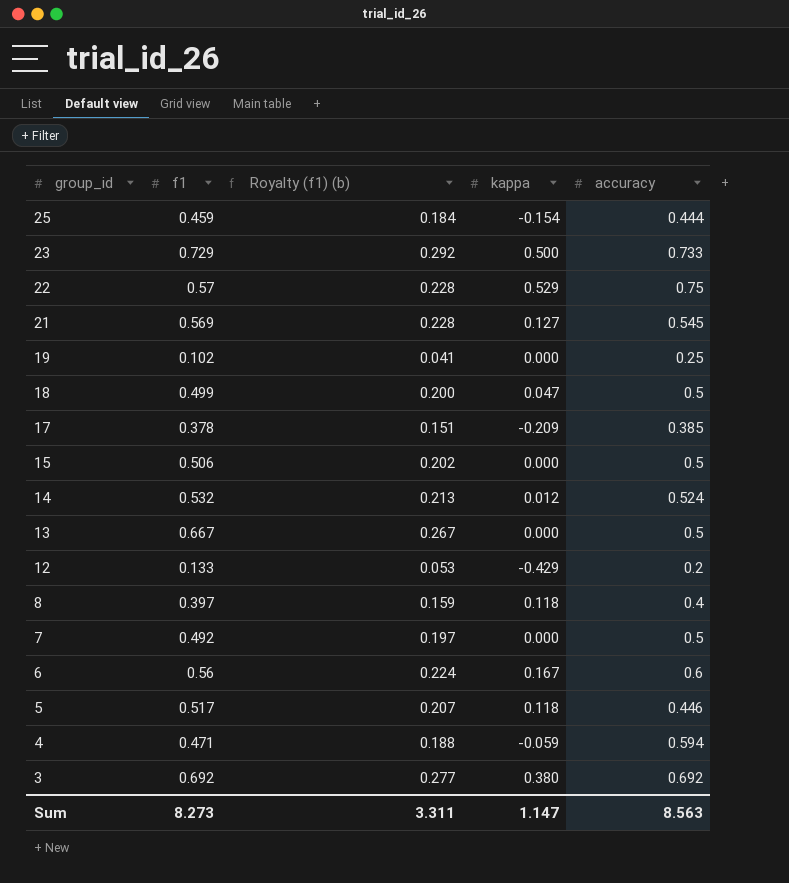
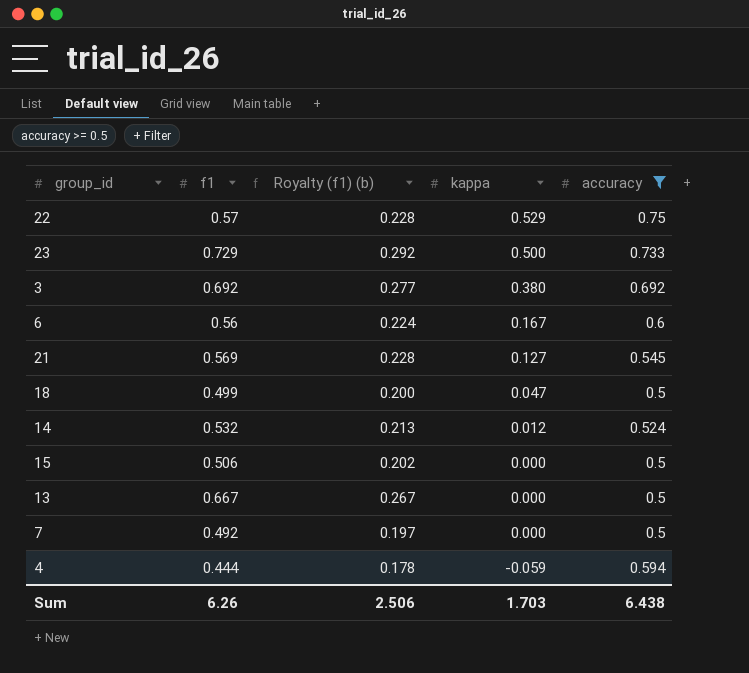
filter: none -> accuracy >= 0.5
row order: group_id descending -> kappa descending
4 | f1: 0.471 -> 0.444
4 | Royalty (f1) (b): 0.188 -> 0.178
Sum | f1: 8.273 -> 6.26
Sum | Royalty (f1) (b): 3.311 -> 2.506
Sum | kappa: 1.147 -> 1.703
Sum | accuracy: 8.563 -> 6.438

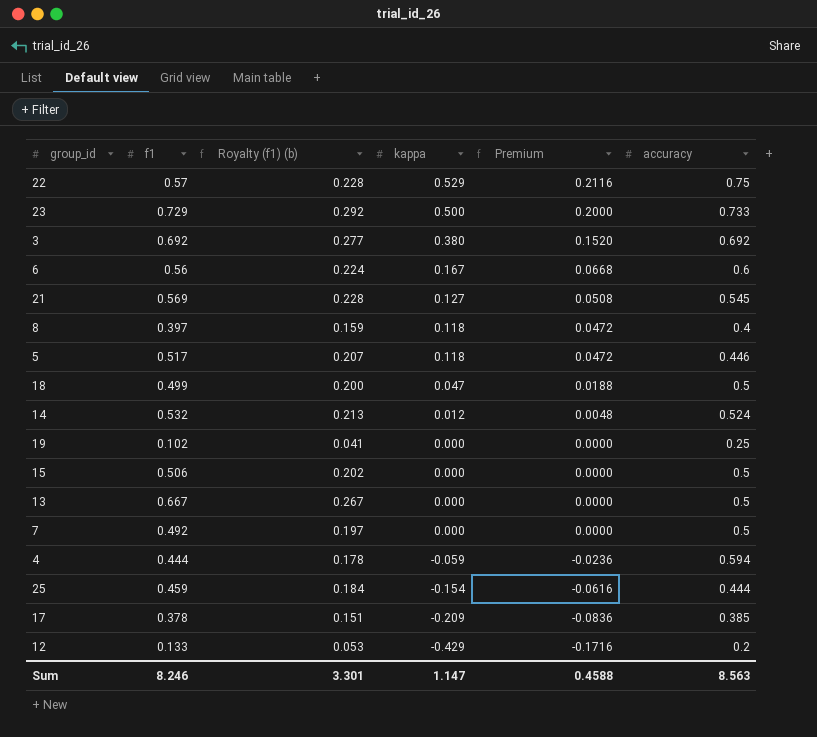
filter: accuracy >= 0.5 -> none
column Premium | formula: none -> [kappa] * 0.4
Sum | f1: 6.26 -> 8.246
Sum | Royalty (f1) (b): 2.506 -> 3.301
Sum | kappa: 1.703 -> 1.147
Sum | accuracy: 6.438 -> 8.563

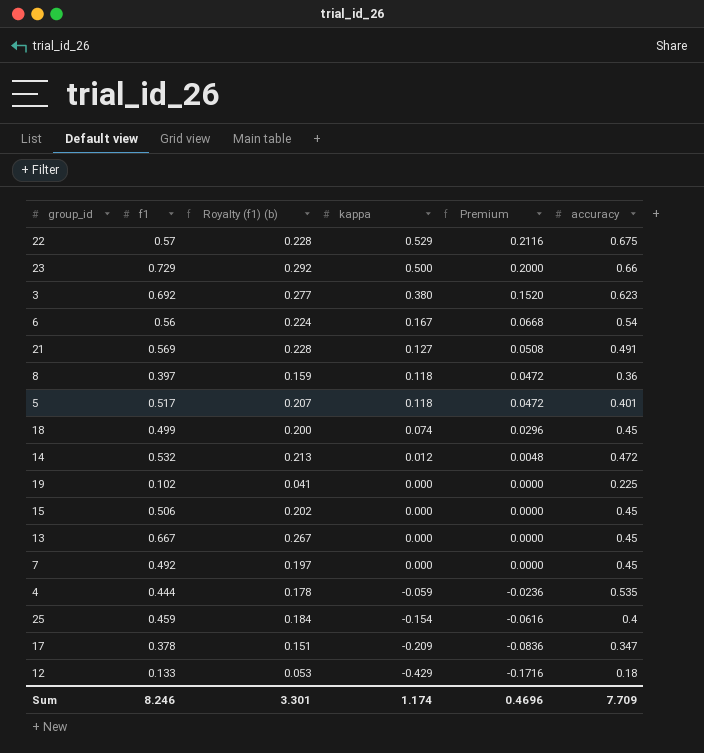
22 | accuracy: 0.75 -> 0.675
23 | accuracy: 0.733 -> 0.66
3 | accuracy: 0.692 -> 0.623
6 | accuracy: 0.6 -> 0.54
21 | accuracy: 0.545 -> 0.491
8 | accuracy: 0.4 -> 0.36
5 | accuracy: 0.446 -> 0.401
18 | kappa: 0.047 -> 0.074
18 | Premium: 0.0188 -> 0.0296
18 | accuracy: 0.5 -> 0.45
14 | accuracy: 0.524 -> 0.472
19 | accuracy: 0.25 -> 0.225
15 | accuracy: 0.5 -> 0.45
13 | accuracy: 0.5 -> 0.45
7 | accuracy: 0.5 -> 0.45
4 | accuracy: 0.594 -> 0.535
25 | accuracy: 0.444 -> 0.4
17 | accuracy: 0.385 -> 0.347
12 | accuracy: 0.2 -> 0.18
Sum | kappa: 1.147 -> 1.174
Sum | Premium: 0.4588 -> 0.4696
Sum | accuracy: 8.563 -> 7.709

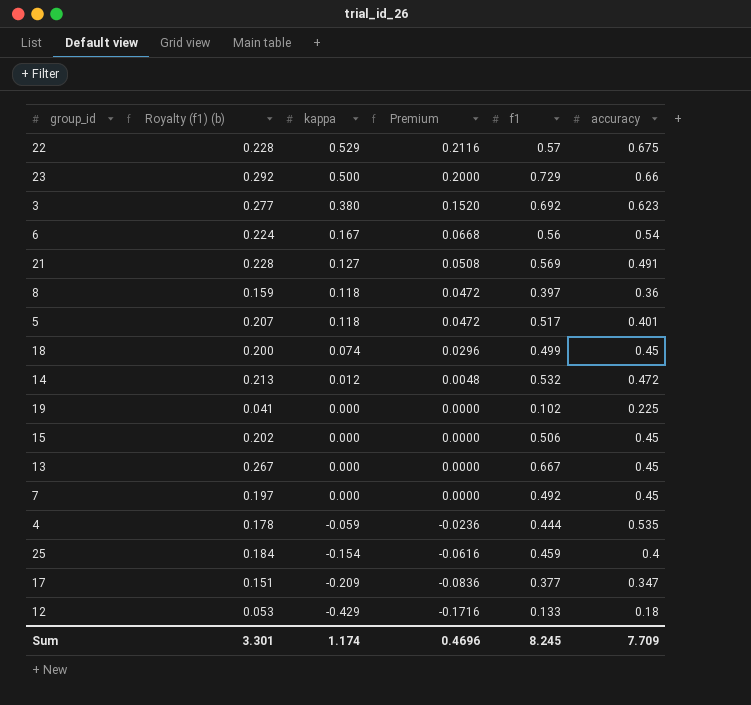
column f1 | position: 2 -> 5
17 | f1: 0.378 -> 0.377
Sum | f1: 8.246 -> 8.245

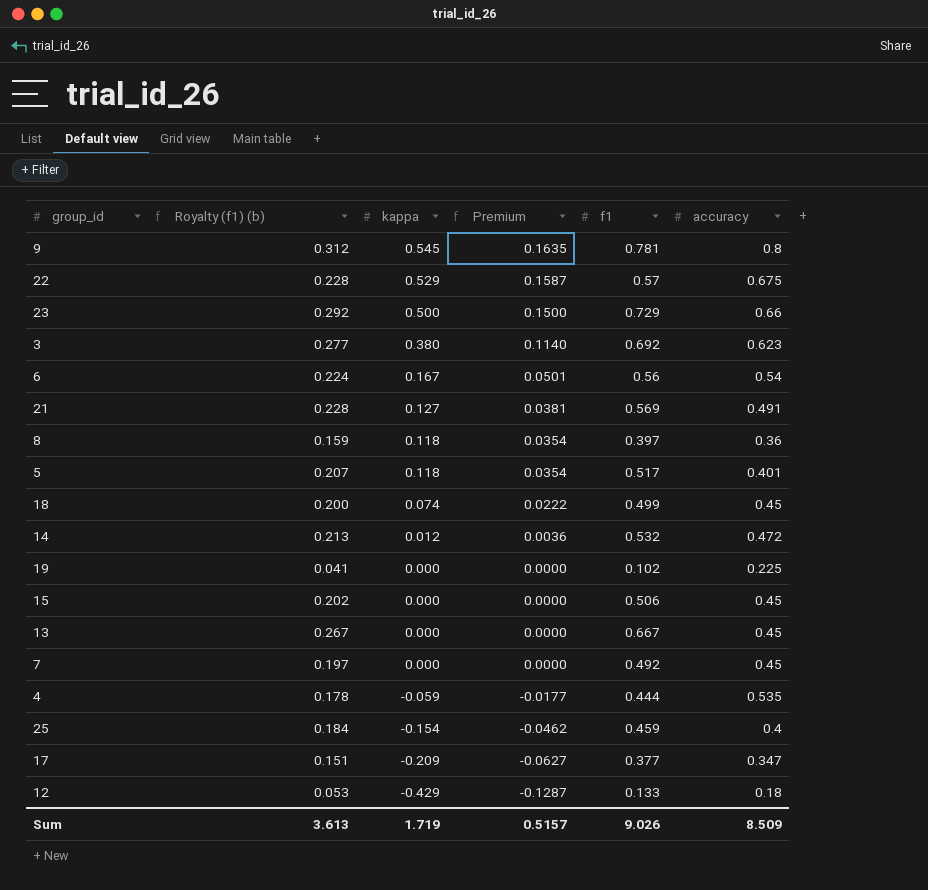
column Premium | formula: [kappa] * 0.4 -> [kappa] * 0.3
row 9: none -> 0.312 | 0.545 | 0.1635 | 0.781 | 0.8
Sum | Royalty (f1) (b): 3.301 -> 3.613
Sum | kappa: 1.174 -> 1.719
Sum | Premium: 0.4696 -> 0.5157
Sum | f1: 8.245 -> 9.026
Sum | accuracy: 7.709 -> 8.509

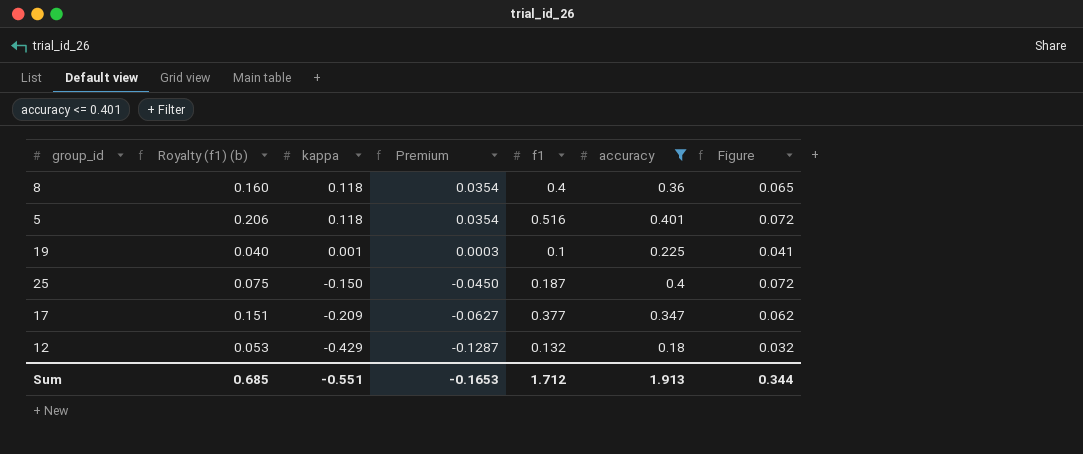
filter: none -> accuracy <= 0.401
column Figure | formula: none -> [accuracy] * 0.18
8 | Royalty (f1) (b): 0.159 -> 0.160
8 | f1: 0.397 -> 0.4
5 | Royalty (f1) (b): 0.207 -> 0.206
5 | f1: 0.517 -> 0.516
19 | Royalty (f1) (b): 0.041 -> 0.040
19 | kappa: 0.000 -> 0.001
19 | Premium: 0.0000 -> 0.0003
19 | f1: 0.102 -> 0.1
25 | Royalty (f1) (b): 0.184 -> 0.075
25 | kappa: -0.154 -> -0.150
25 | Premium: -0.0462 -> -0.0450
25 | f1: 0.459 -> 0.187
12 | f1: 0.133 -> 0.132
Sum | Royalty (f1) (b): 3.613 -> 0.685
Sum | kappa: 1.719 -> -0.551
Sum | Premium: 0.5157 -> -0.1653
Sum | f1: 9.026 -> 1.712
Sum | accuracy: 8.509 -> 1.913

